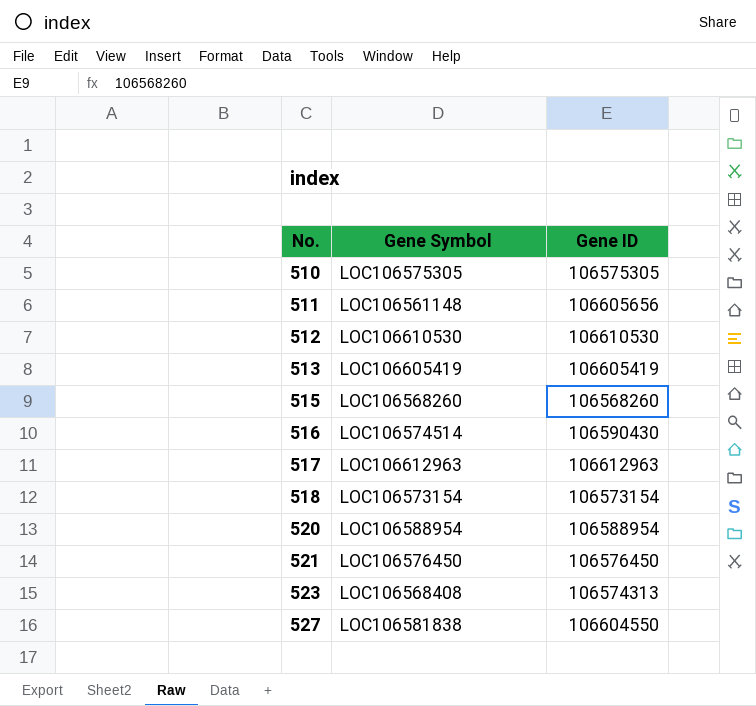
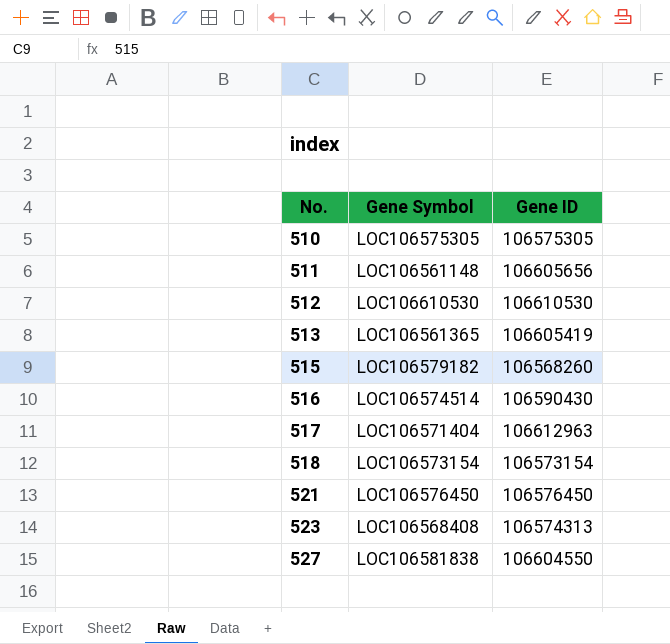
row 520: LOC106588954 | 106588954 -> none
513 | Gene Symbol: LOC106605419 -> LOC106561365
515 | Gene Symbol: LOC106568260 -> LOC106579182
517 | Gene Symbol: LOC106612963 -> LOC106571404

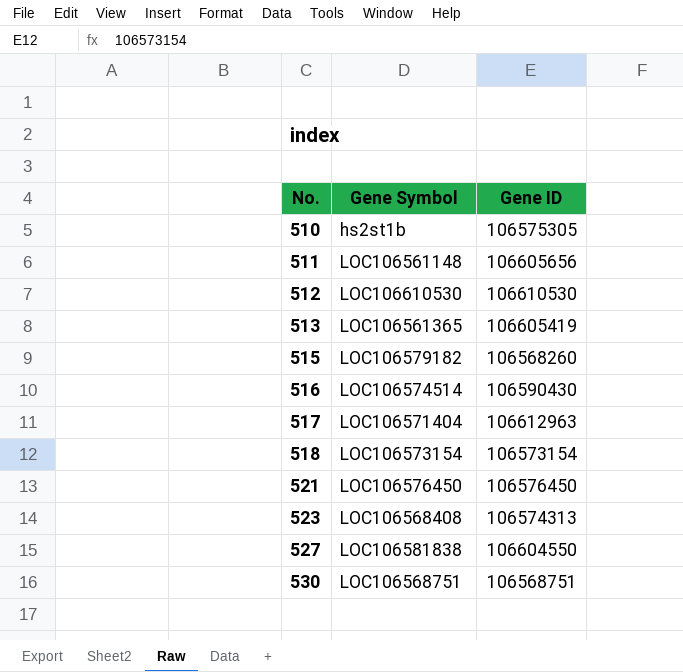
510 | Gene Symbol: LOC106575305 -> hs2st1b
row 530: none -> LOC106568751 | 106568751

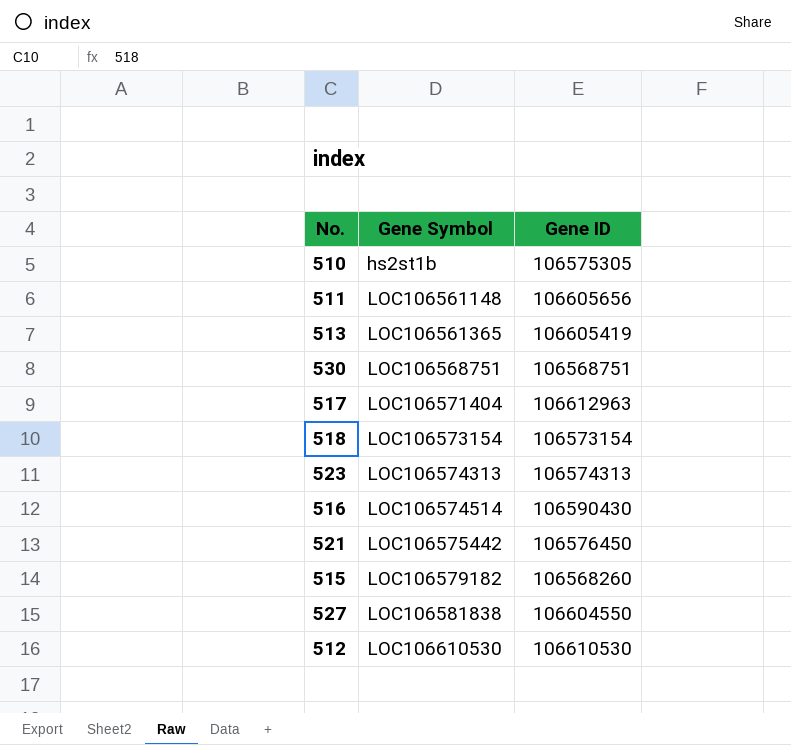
row order: No. ascending -> Gene Symbol ascending
523 | Gene Symbol: LOC106568408 -> LOC106574313
521 | Gene Symbol: LOC106576450 -> LOC106575442

